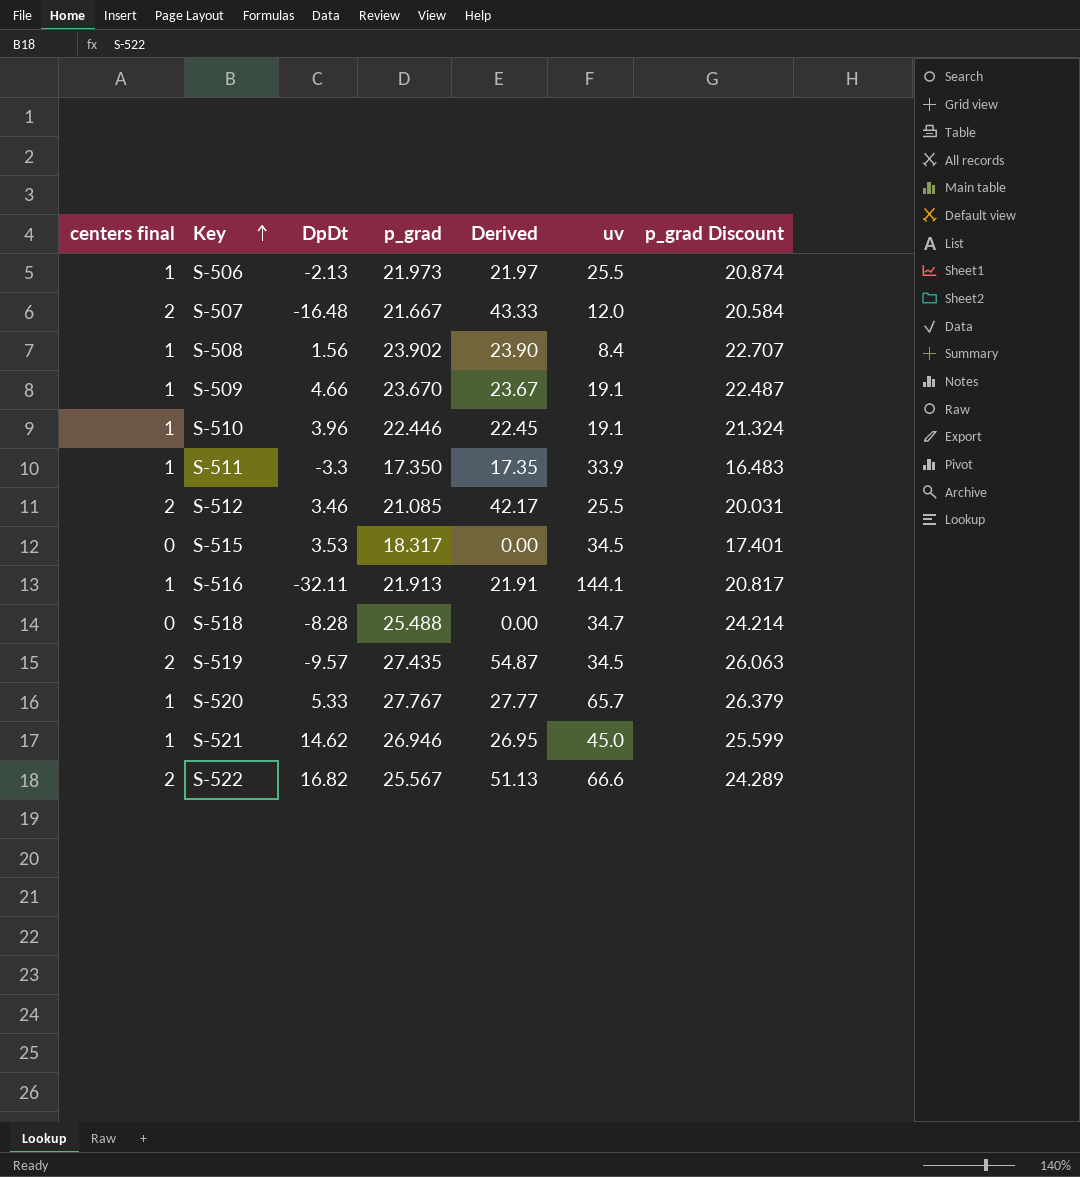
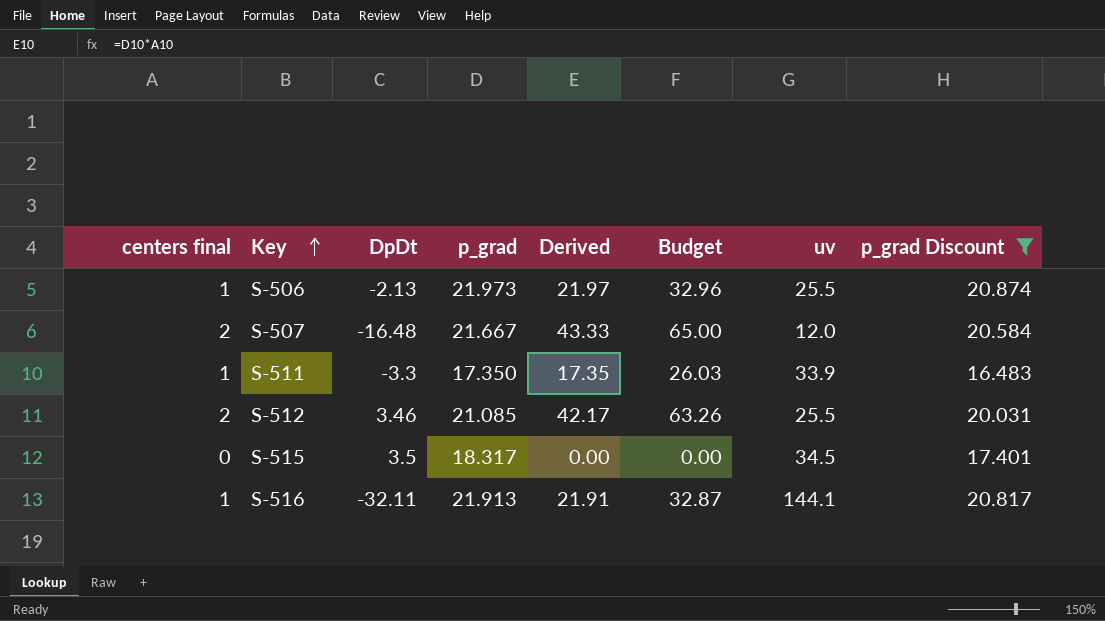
filter: none -> p_grad Discount <= 20.874
column Budget | formula: none -> [Derived] * 1.5
S-515 | DpDt: 3.53 -> 3.5

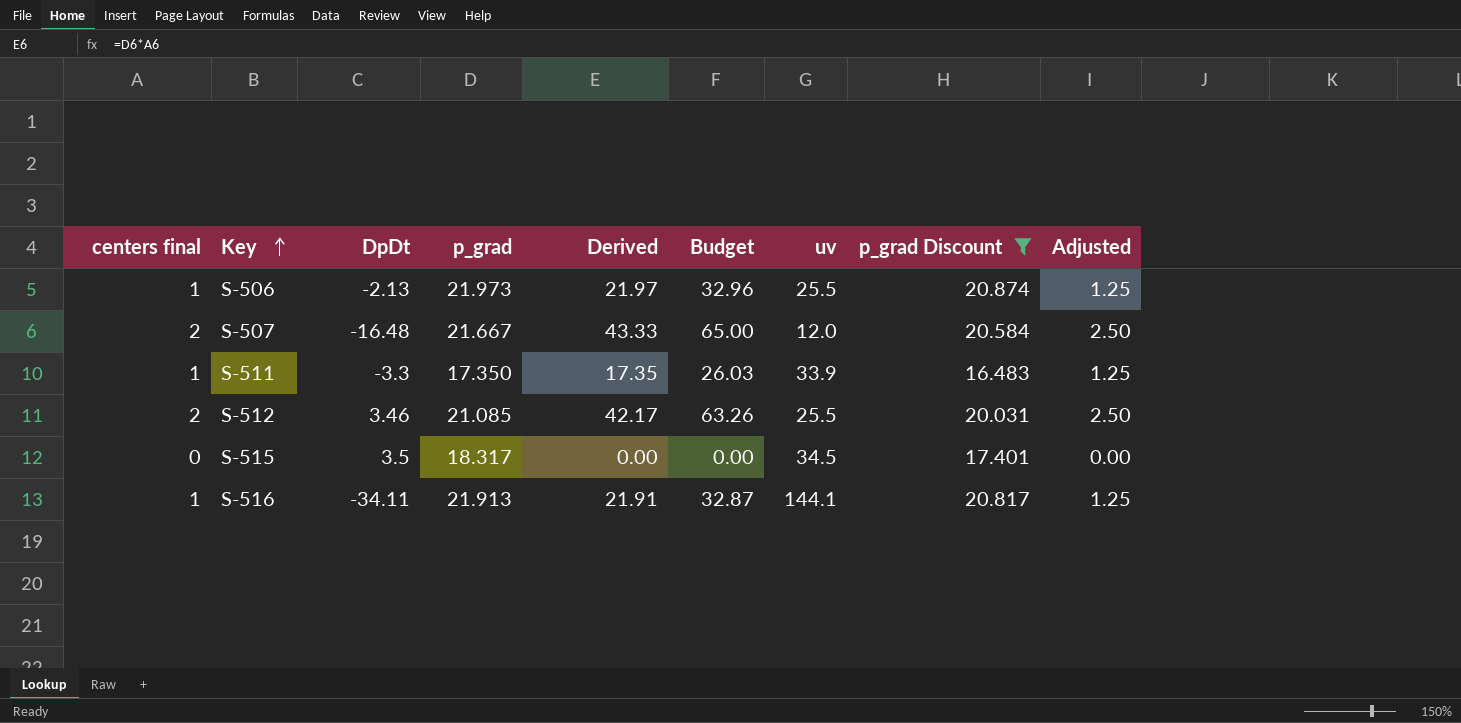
column Adjusted | formula: none -> [centers final] * 1.25
S-516 | DpDt: -32.11 -> -34.11

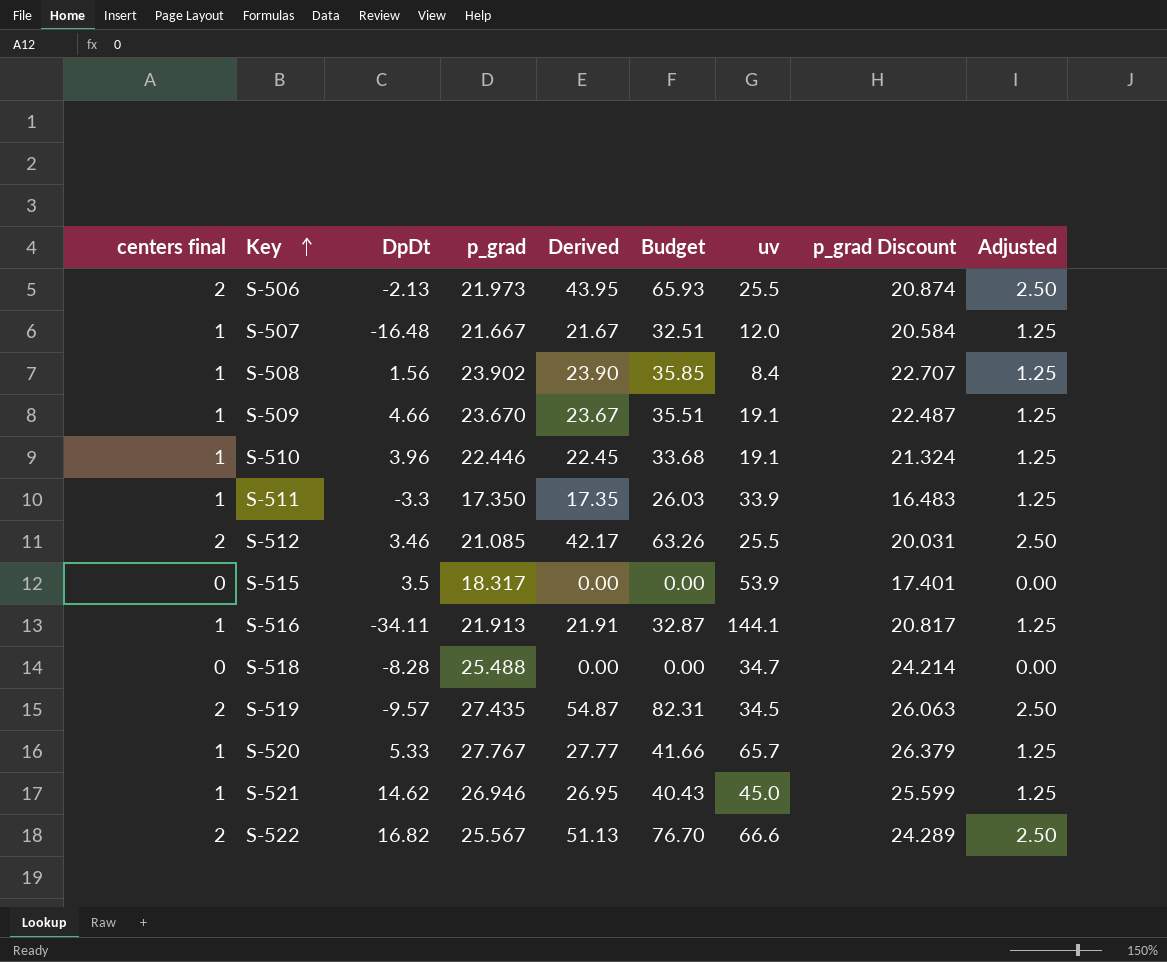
filter: p_grad Discount <= 20.874 -> none
S-506 | centers final: 1 -> 2
S-506 | Derived: 21.97 -> 43.95
S-506 | Budget: 32.96 -> 65.93
S-506 | Adjusted: 1.25 -> 2.50
S-507 | centers final: 2 -> 1
S-507 | Derived: 43.33 -> 21.67
S-507 | Budget: 65.00 -> 32.51
S-507 | Adjusted: 2.50 -> 1.25
S-515 | uv: 34.5 -> 53.9

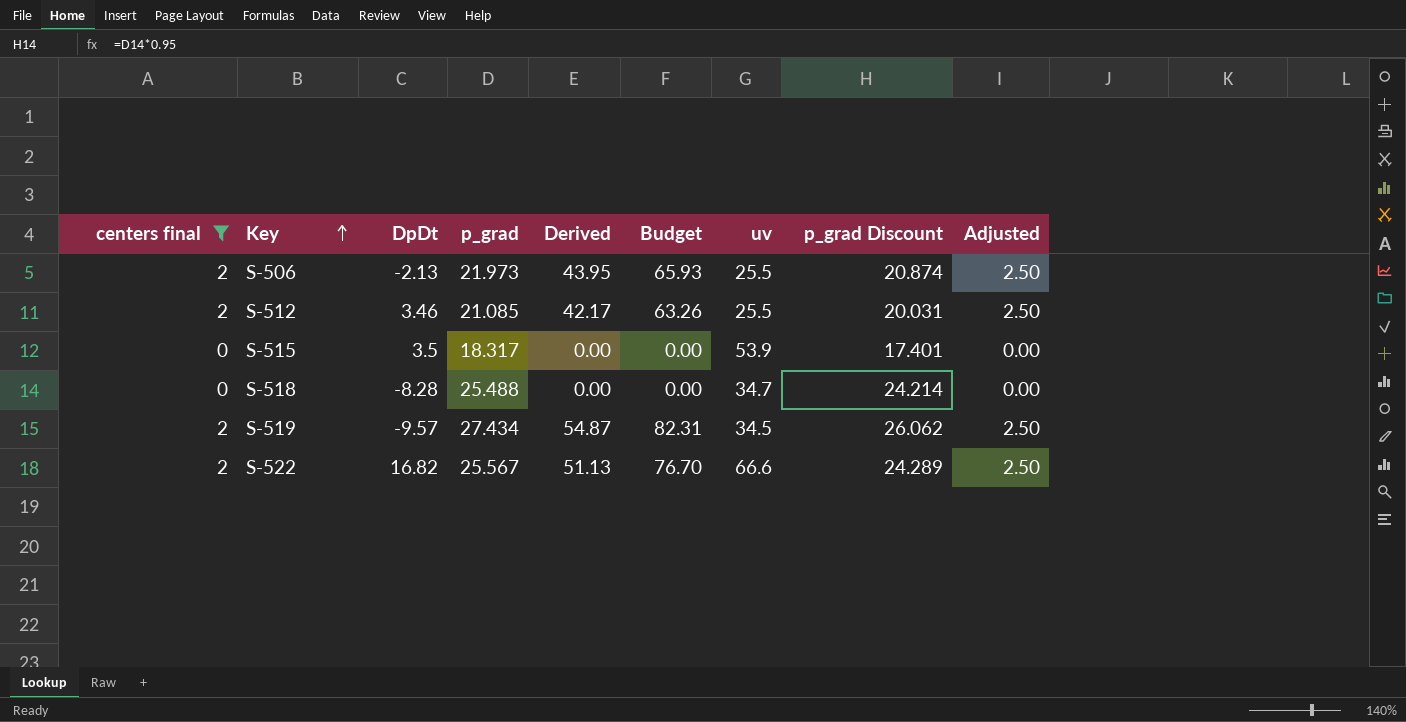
filter: none -> centers final != 1
S-519 | p_grad: 27.435 -> 27.434
S-519 | p_grad Discount: 26.063 -> 26.062

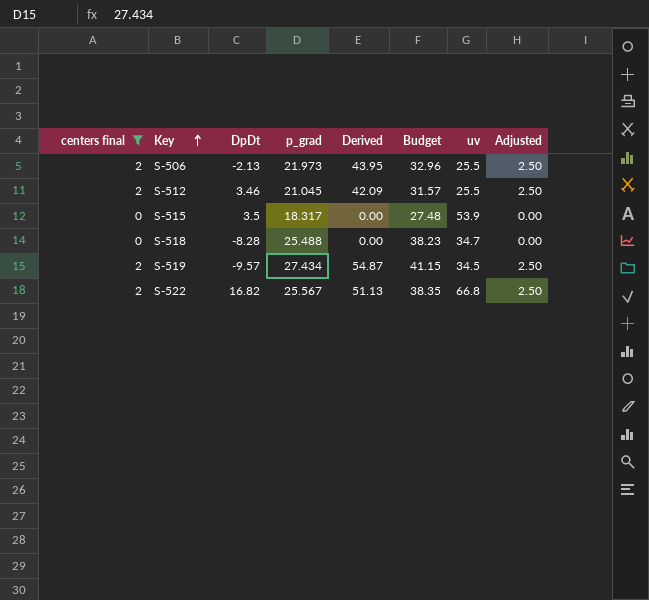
column p_grad Discount | formula: [p_grad] * 0.95 -> none
column Budget | formula: [Derived] * 1.5 -> [p_grad] * 1.5
S-512 | p_grad: 21.085 -> 21.045
S-512 | Derived: 42.17 -> 42.09
S-522 | uv: 66.6 -> 66.8

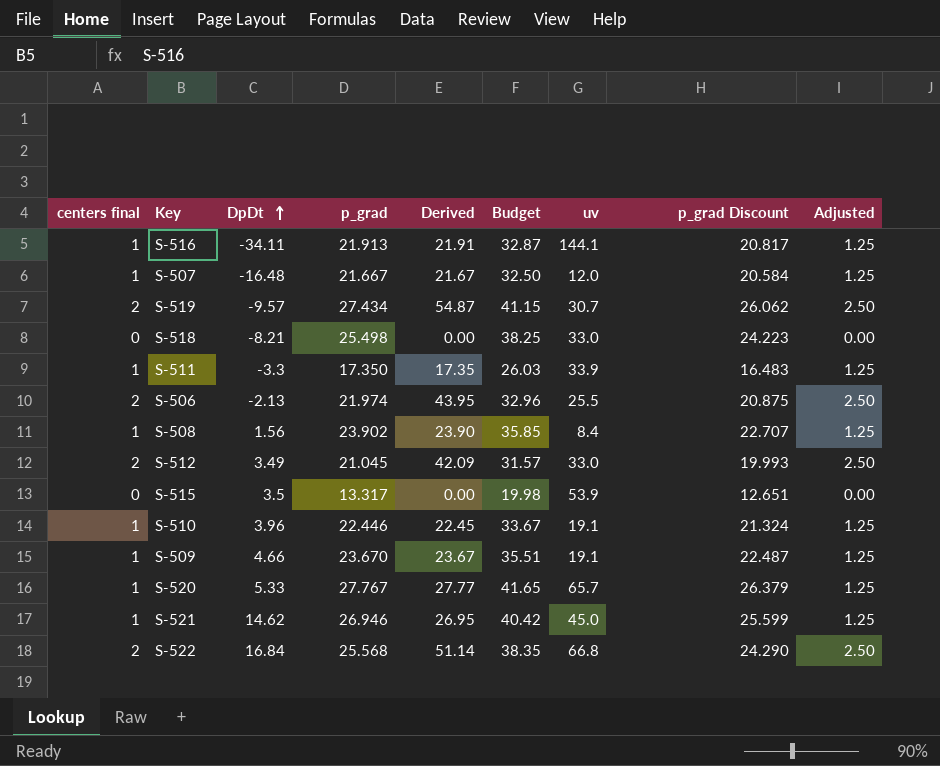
filter: centers final != 1 -> none
row order: Key ascending -> DpDt ascending
column p_grad Discount | formula: none -> [p_grad] * 0.95
S-519 | uv: 34.5 -> 30.7
S-518 | DpDt: -8.28 -> -8.21
S-518 | p_grad: 25.488 -> 25.498
S-518 | Budget: 38.23 -> 38.25
S-518 | uv: 34.7 -> 33.0
S-506 | p_grad: 21.973 -> 21.974
S-512 | DpDt: 3.46 -> 3.49
S-512 | uv: 25.5 -> 33.0
S-515 | p_grad: 18.317 -> 13.317
S-515 | Budget: 27.48 -> 19.98
S-522 | DpDt: 16.82 -> 16.84
S-522 | p_grad: 25.567 -> 25.568
S-522 | Derived: 51.13 -> 51.14

